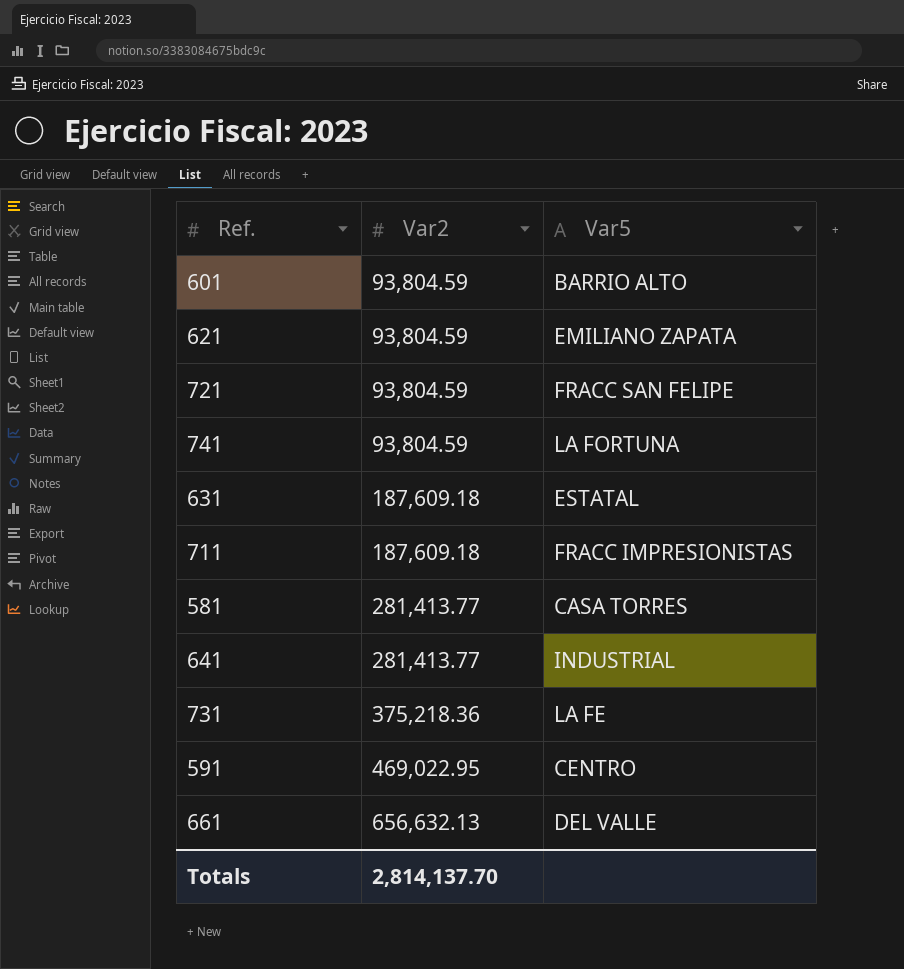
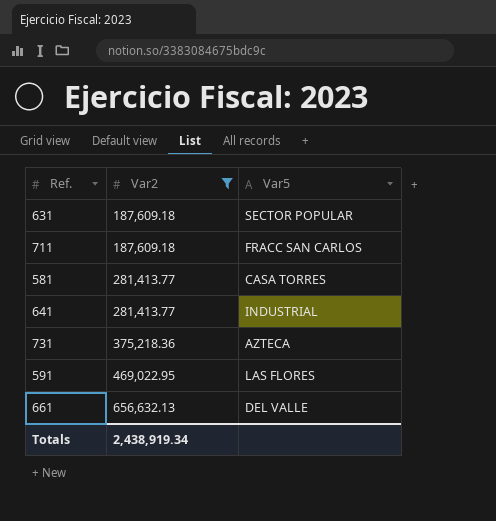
filter: none -> Var2 != 93,804.59
631 | Var5: ESTATAL -> SECTOR POPULAR
711 | Var5: FRACC IMPRESIONISTAS -> FRACC SAN CARLOS
731 | Var5: LA FE -> AZTECA
591 | Var5: CENTRO -> LAS FLORES
Totals | Var2: 2,814,137.70 -> 2,438,919.34

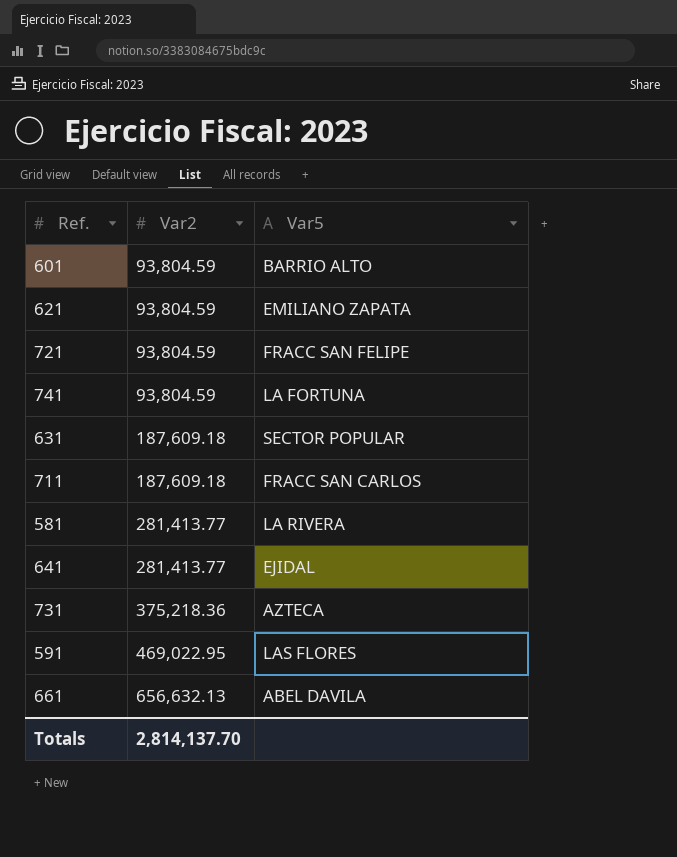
filter: Var2 != 93,804.59 -> none
581 | Var5: CASA TORRES -> LA RIVERA
641 | Var5: INDUSTRIAL -> EJIDAL
661 | Var5: DEL VALLE -> ABEL DAVILA
Totals | Var2: 2,438,919.34 -> 2,814,137.70

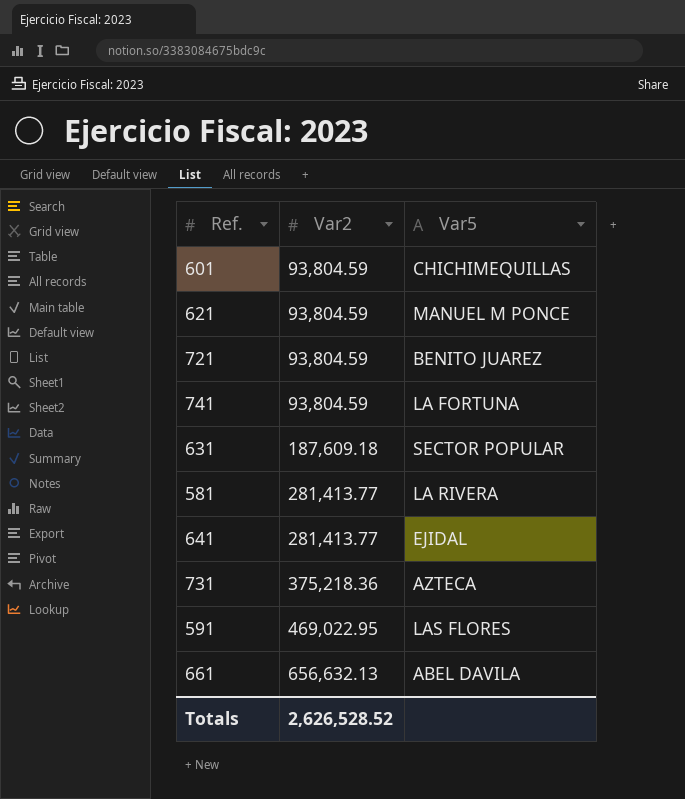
row 711: 187,609.18 | FRACC SAN CARLOS -> none
601 | Var5: BARRIO ALTO -> CHICHIMEQUILLAS
621 | Var5: EMILIANO ZAPATA -> MANUEL M PONCE
721 | Var5: FRACC SAN FELIPE -> BENITO JUAREZ
Totals | Var2: 2,814,137.70 -> 2,626,528.52

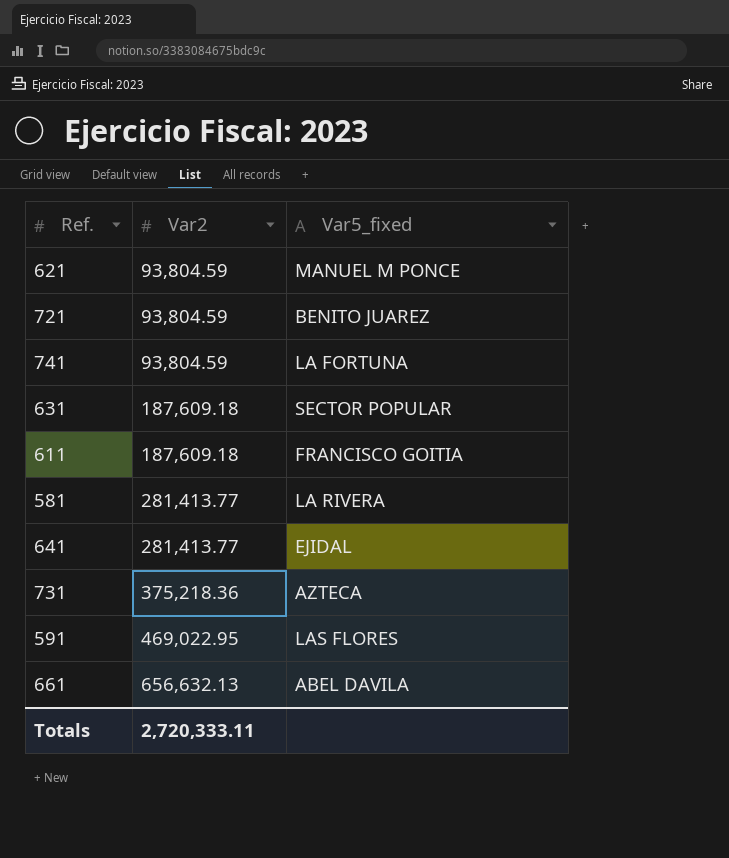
column name: Var5 -> Var5_fixed
row 601: 93,804.59 | CHICHIMEQUILLAS -> none
row 611: none -> 187,609.18 | FRANCISCO GOITIA
Totals | Var2: 2,626,528.52 -> 2,720,333.11

